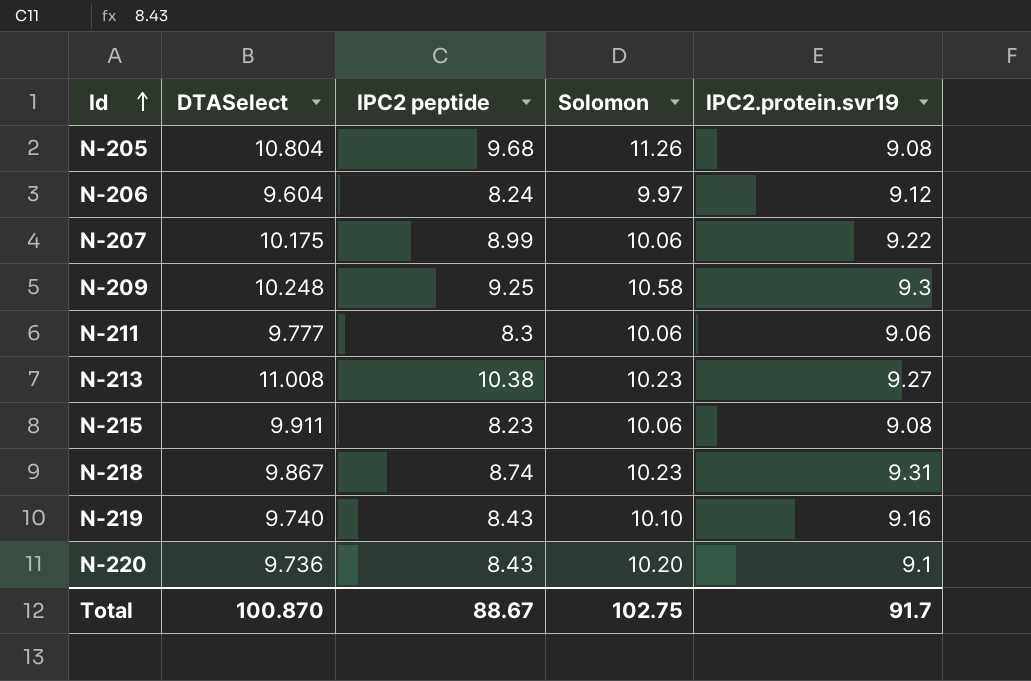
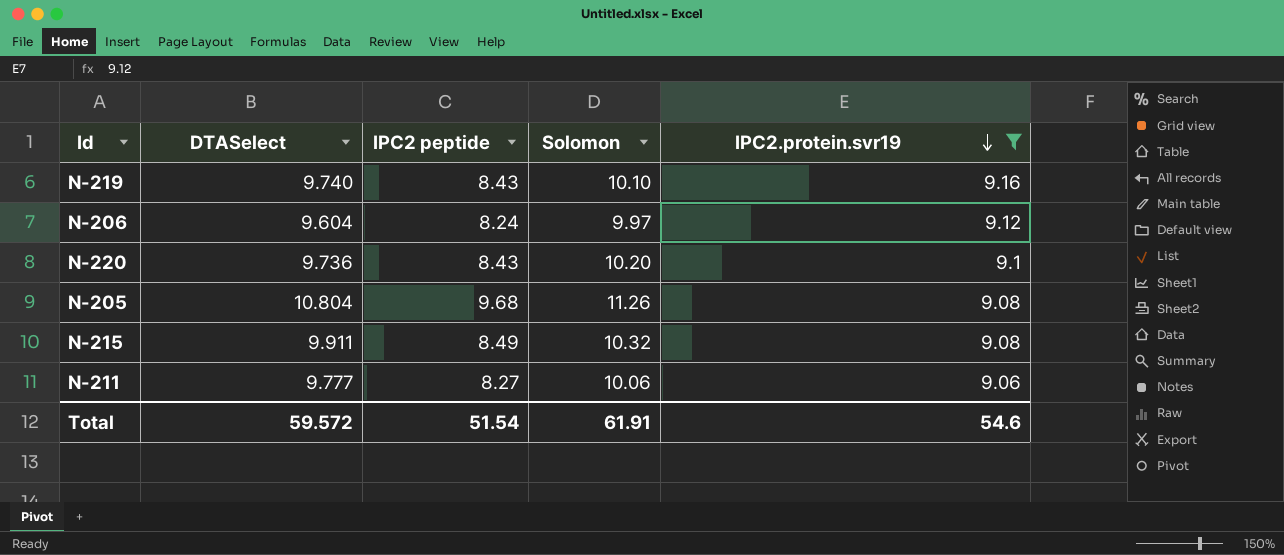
filter: none -> IPC2.protein.svr19 <= 9.16
row order: Id ascending -> IPC2.protein.svr19 descending
N-215 | IPC2 peptide: 8.23 -> 8.49
N-215 | Solomon: 10.06 -> 10.32
N-211 | IPC2 peptide: 8.3 -> 8.27
Total | DTASelect: 100.870 -> 59.572
Total | IPC2 peptide: 88.67 -> 51.54
Total | Solomon: 102.75 -> 61.91
Total | IPC2.protein.svr19: 91.7 -> 54.6

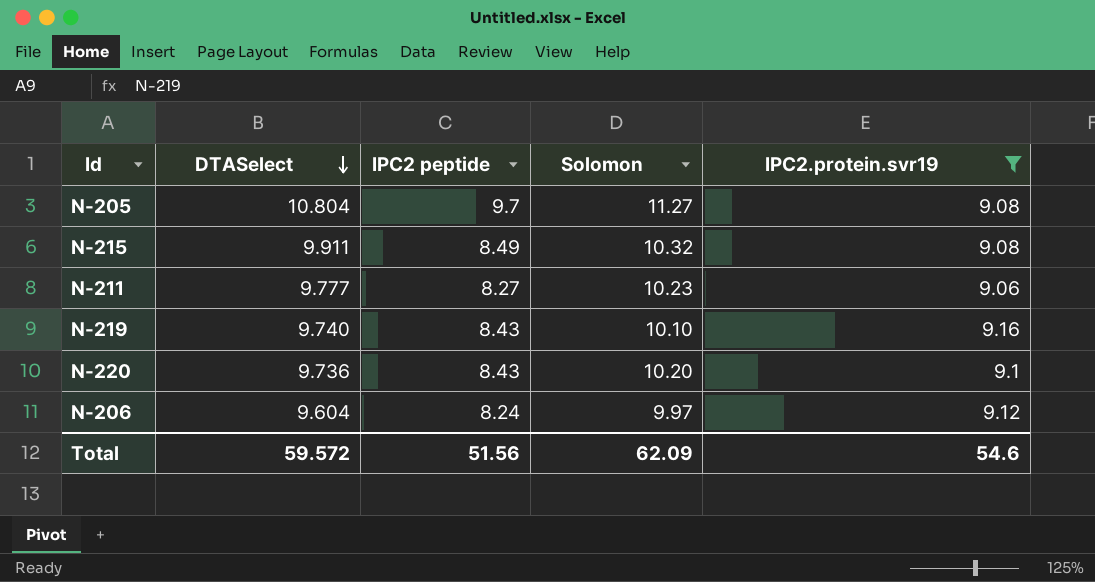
row order: IPC2.protein.svr19 descending -> DTASelect descending
N-205 | IPC2 peptide: 9.68 -> 9.7
N-205 | Solomon: 11.26 -> 11.27
N-211 | Solomon: 10.06 -> 10.23
Total | IPC2 peptide: 51.54 -> 51.56
Total | Solomon: 61.91 -> 62.09

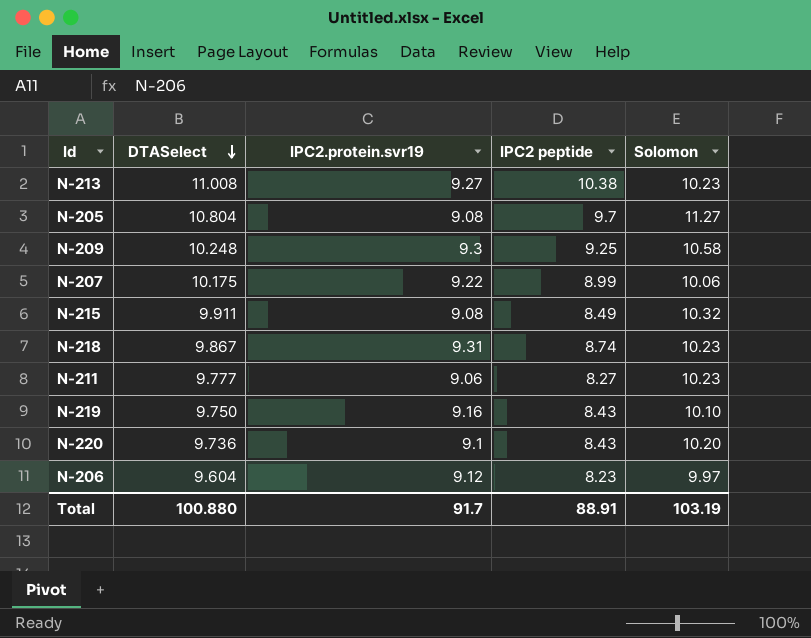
filter: IPC2.protein.svr19 <= 9.16 -> none
column IPC2.protein.svr19 | position: 5 -> 3
N-219 | DTASelect: 9.740 -> 9.750
N-206 | IPC2 peptide: 8.24 -> 8.23
Total | DTASelect: 59.572 -> 100.880
Total | IPC2.protein.svr19: 54.6 -> 91.7
Total | IPC2 peptide: 51.56 -> 88.91
Total | Solomon: 62.09 -> 103.19

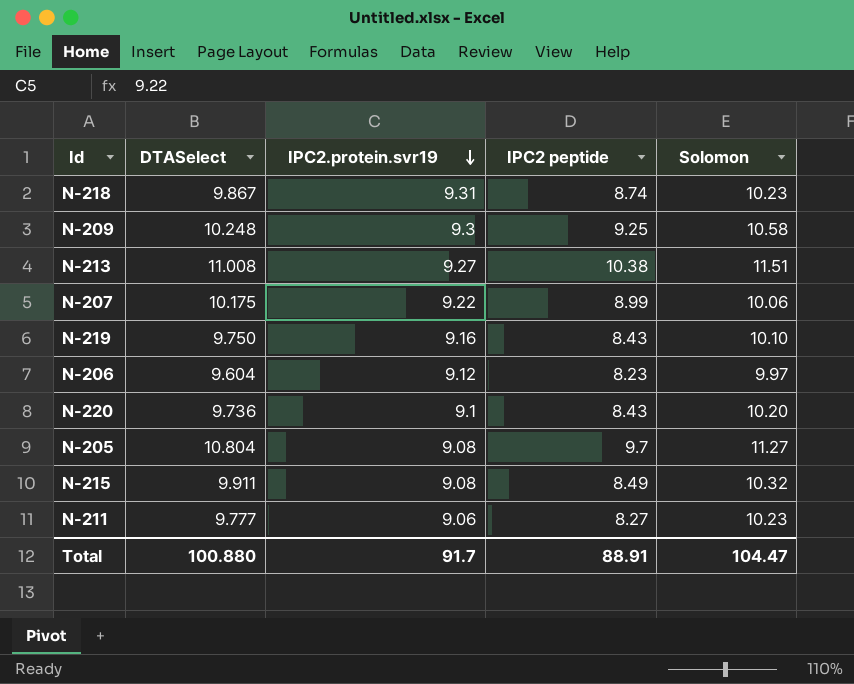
row order: DTASelect descending -> IPC2.protein.svr19 descending
N-213 | Solomon: 10.23 -> 11.51
Total | Solomon: 103.19 -> 104.47

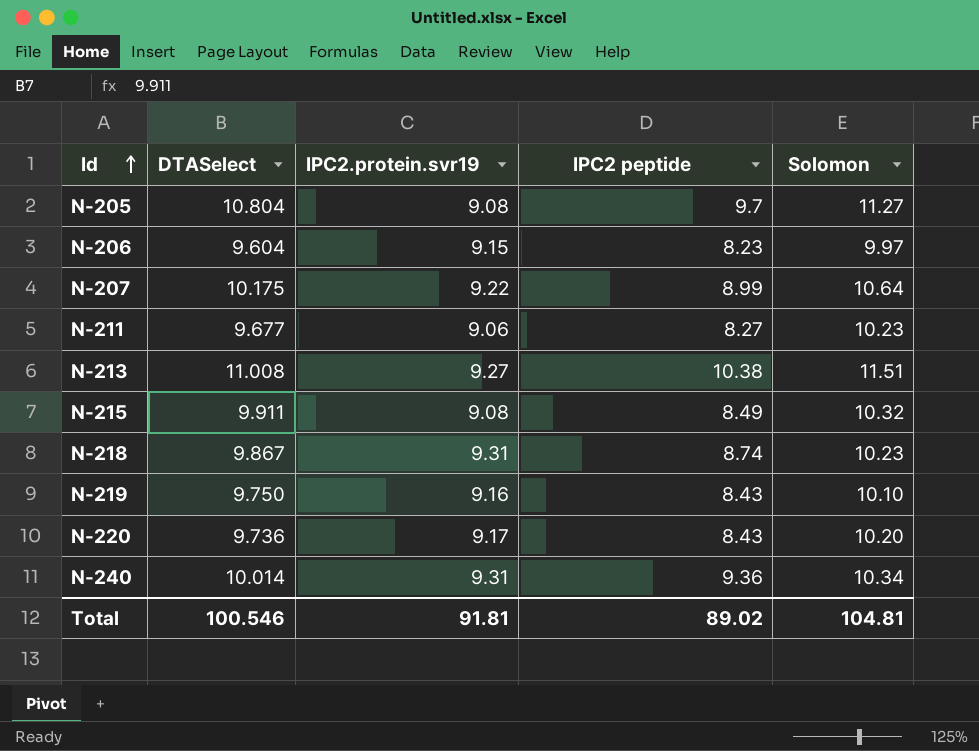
row order: IPC2.protein.svr19 descending -> Id ascending
row N-209: 10.248 | 9.3 | 9.25 | 10.58 -> none
N-206 | IPC2.protein.svr19: 9.12 -> 9.15
N-207 | Solomon: 10.06 -> 10.64
N-211 | DTASelect: 9.777 -> 9.677
N-220 | IPC2.protein.svr19: 9.1 -> 9.17
row N-240: none -> 10.014 | 9.31 | 9.36 | 10.34
Total | DTASelect: 100.880 -> 100.546
Total | IPC2.protein.svr19: 91.7 -> 91.81
Total | IPC2 peptide: 88.91 -> 89.02
Total | Solomon: 104.47 -> 104.81

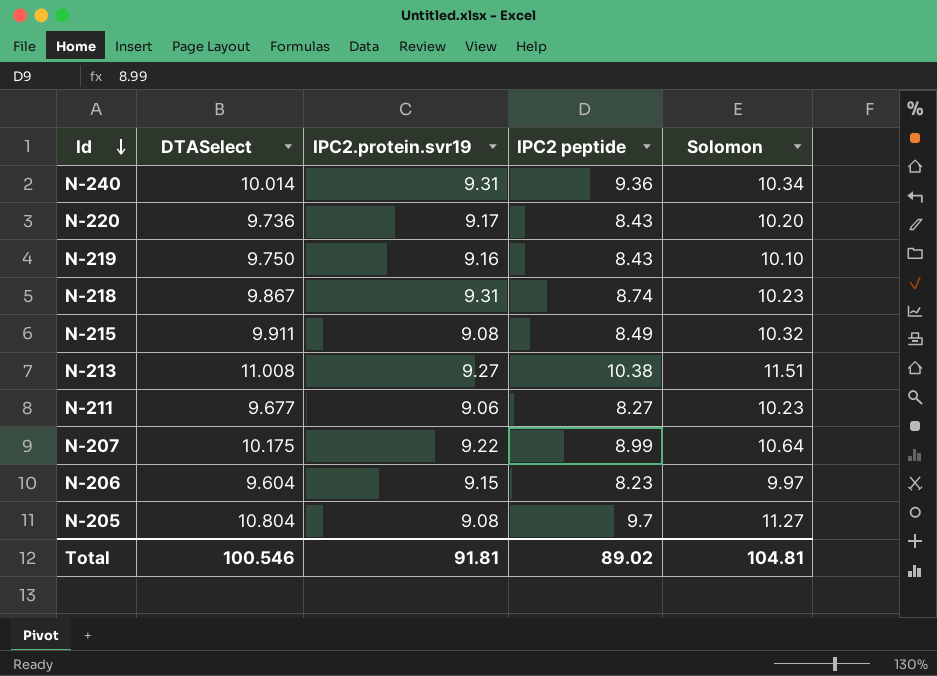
row order: Id ascending -> Id descending

